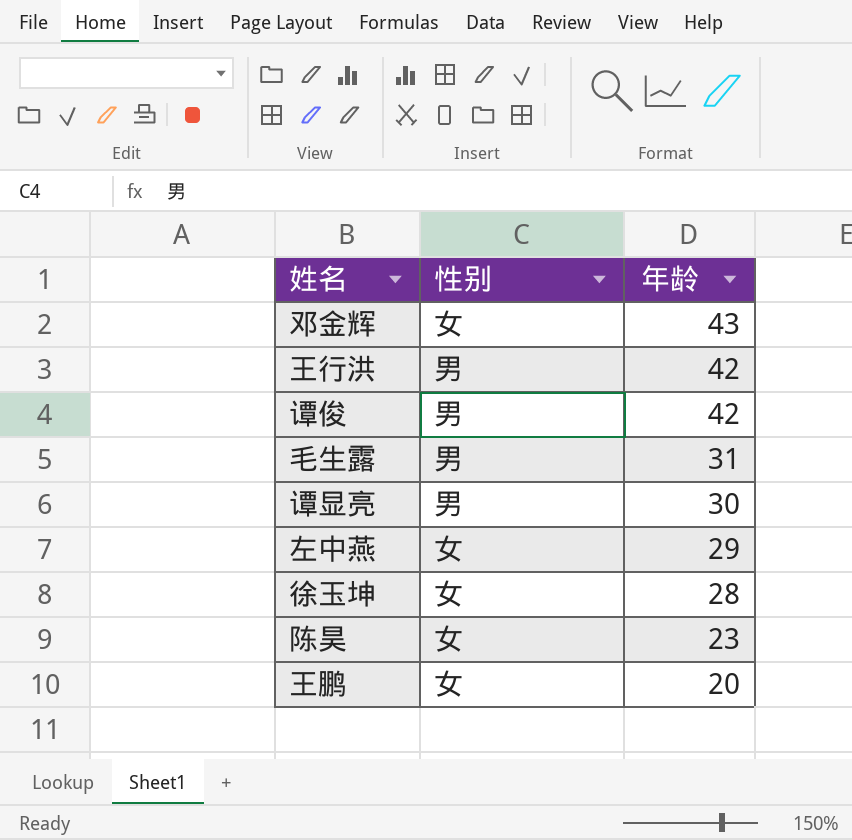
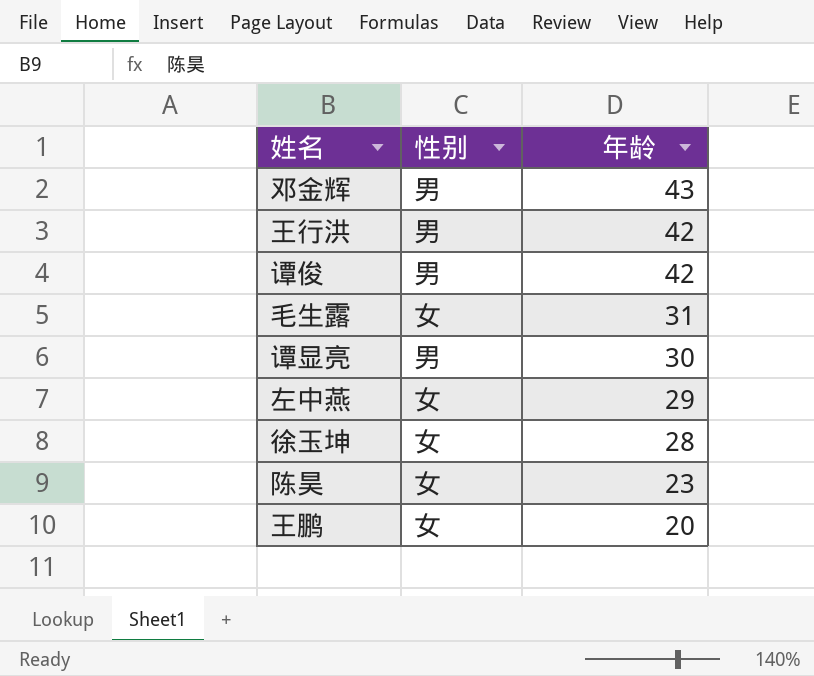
邓金辉 | 性别: 女 -> 男
毛生露 | 性别: 男 -> 女

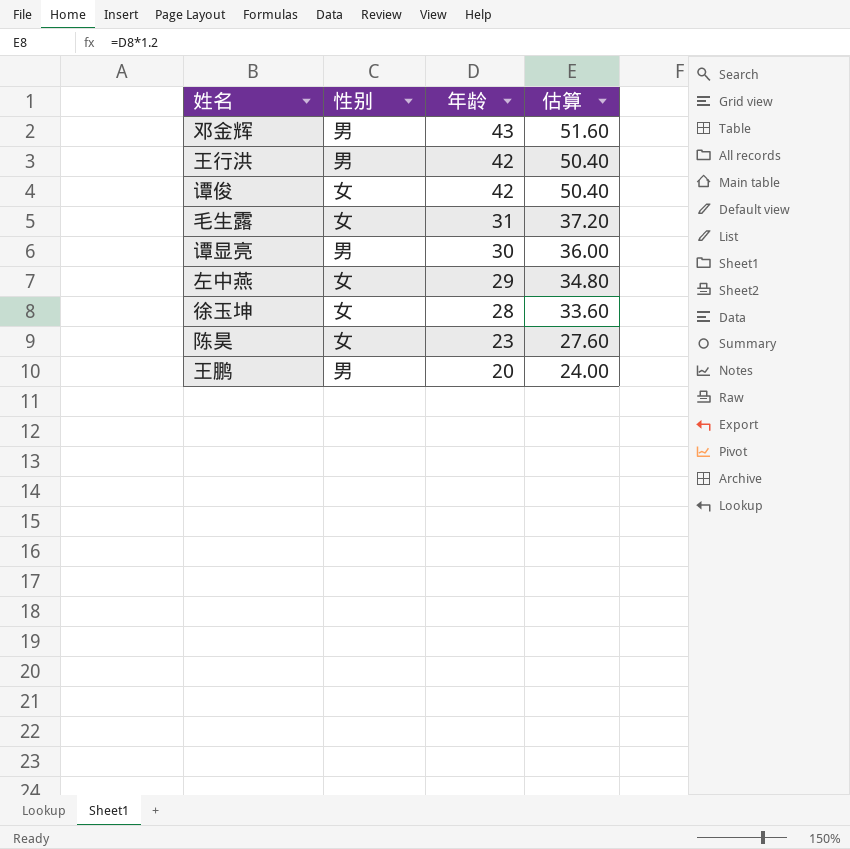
column 估算 | formula: none -> [年龄] * 1.2
谭俊 | 性别: 男 -> 女
王鹏 | 性别: 女 -> 男

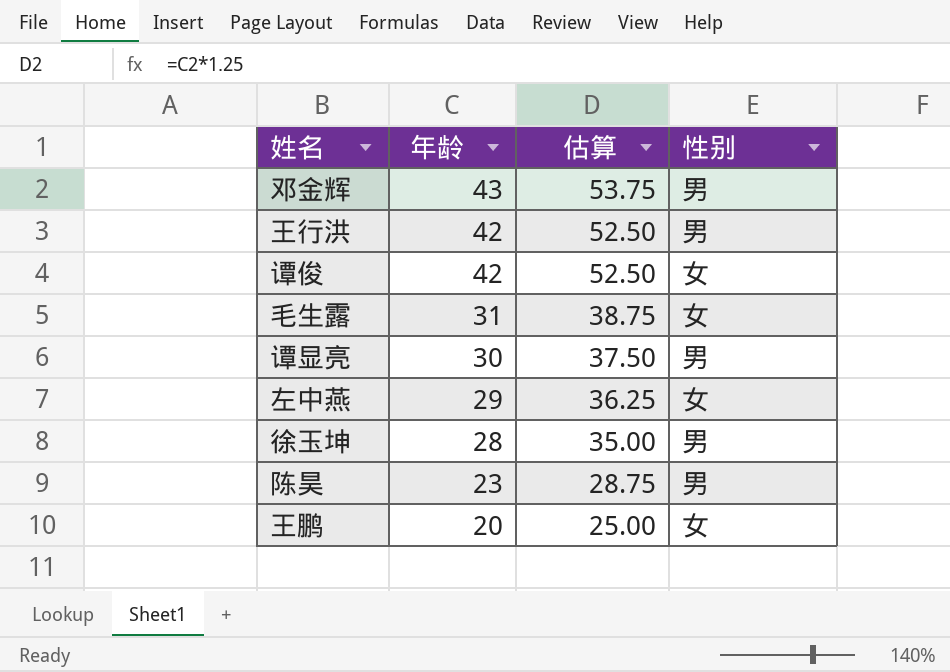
column 估算 | formula: [年龄] * 1.2 -> [年龄] * 1.25
column 性别 | position: 2 -> 4
徐玉坤 | 性别: 女 -> 男
陈昊 | 性别: 女 -> 男
王鹏 | 性别: 男 -> 女

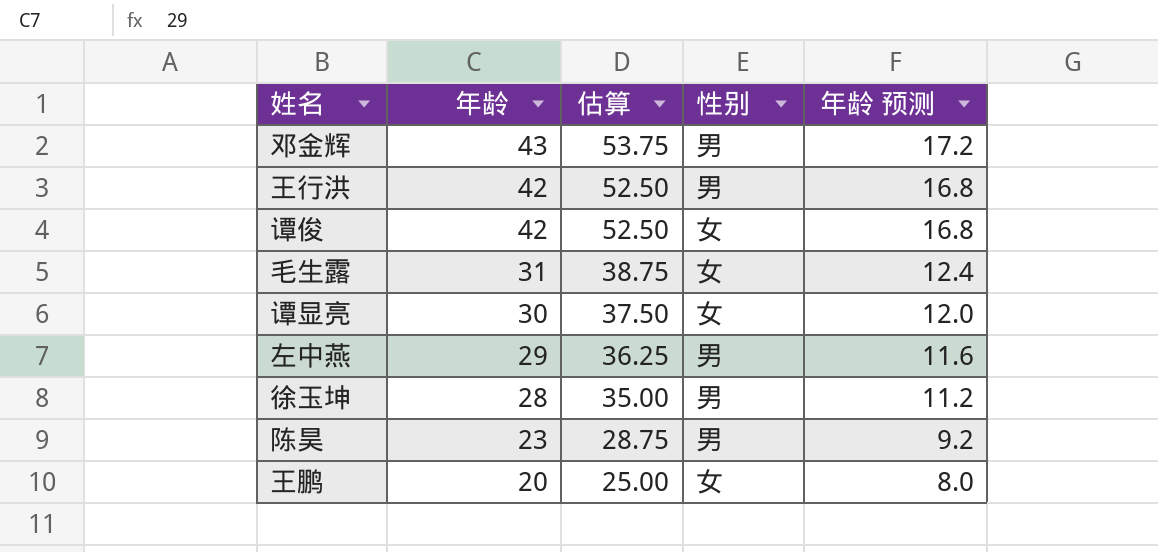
column 年龄 预测 | formula: none -> [年龄] * 0.4
谭显亮 | 性别: 男 -> 女
左中燕 | 性别: 女 -> 男

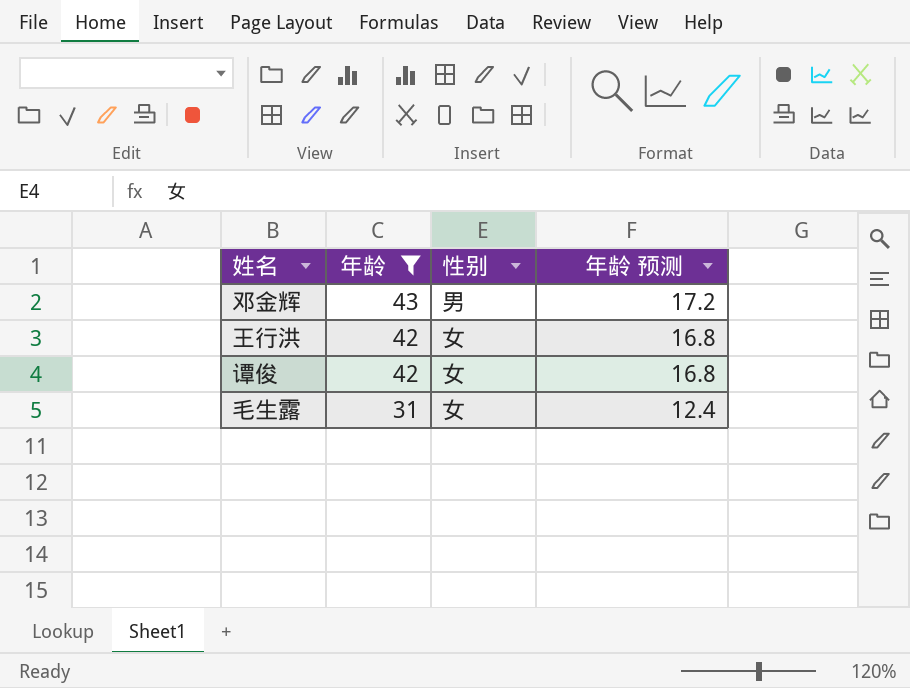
filter: none -> 年龄 >= 31
column 估算 | formula: [年龄] * 1.25 -> none
王行洪 | 性别: 男 -> 女

